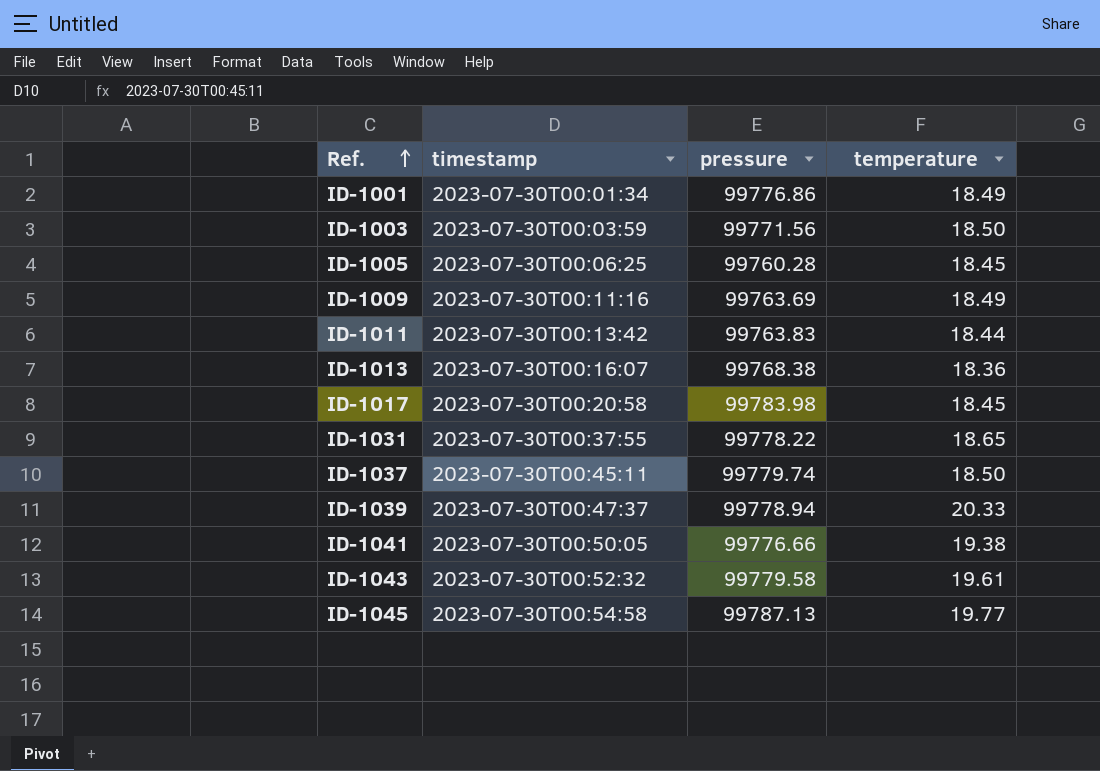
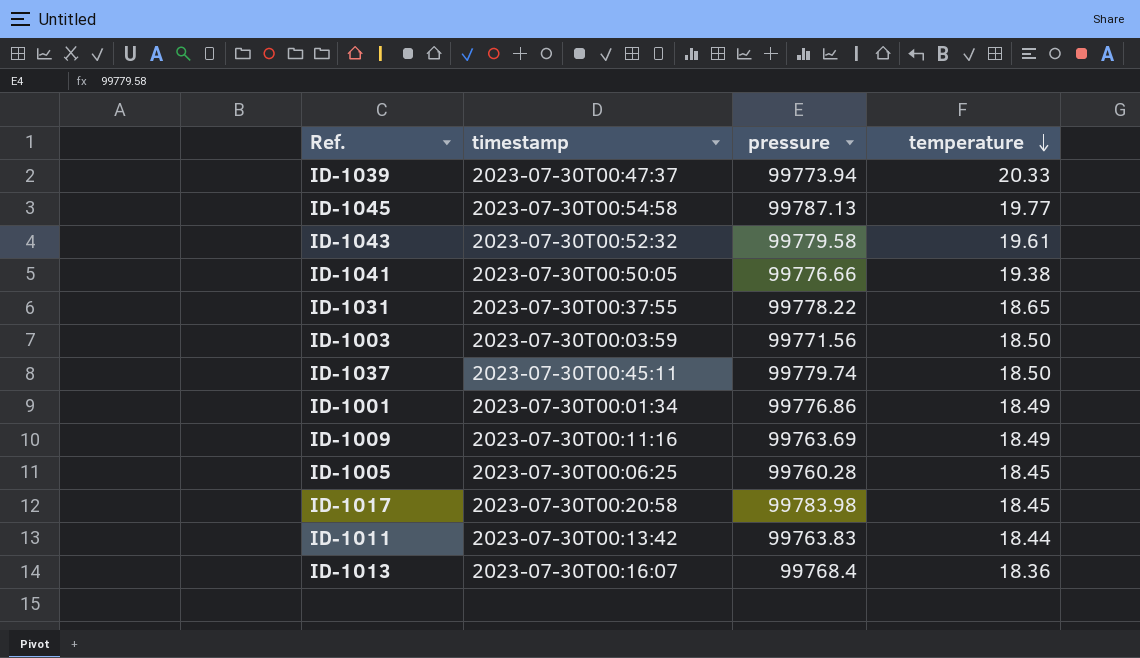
row order: Ref. ascending -> temperature descending
ID-1039 | pressure: 99778.94 -> 99773.94
ID-1013 | pressure: 99768.38 -> 99768.4

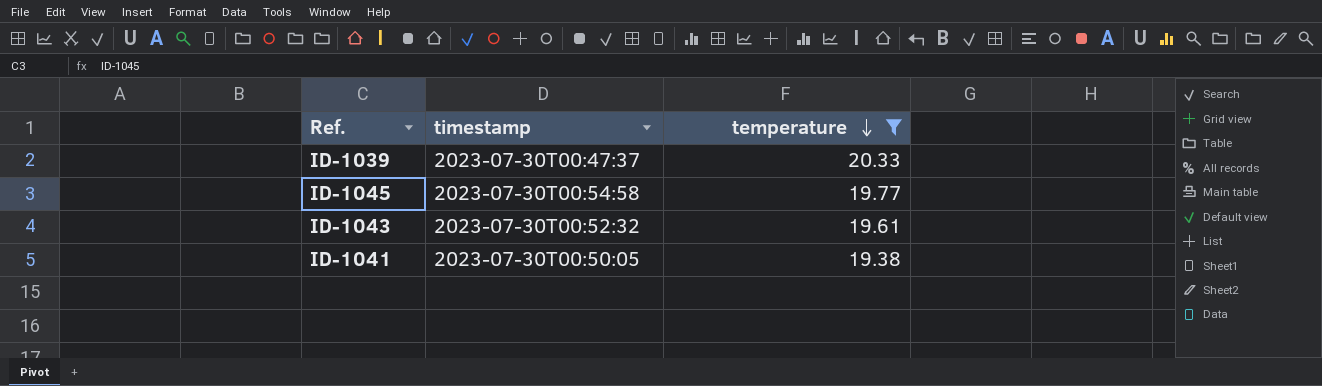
filter: none -> temperature >= 19.38
column pressure | position: 3 -> none

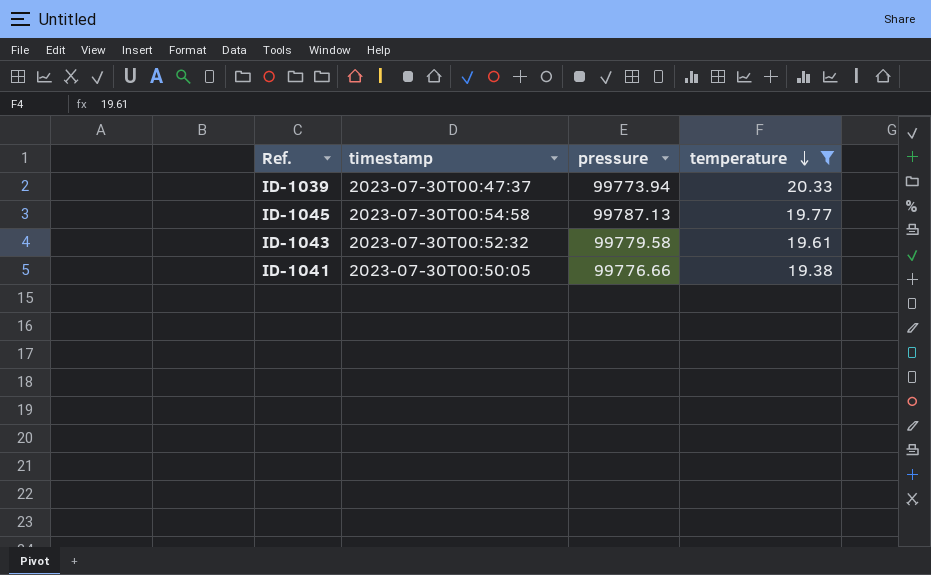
column pressure | position: none -> 3

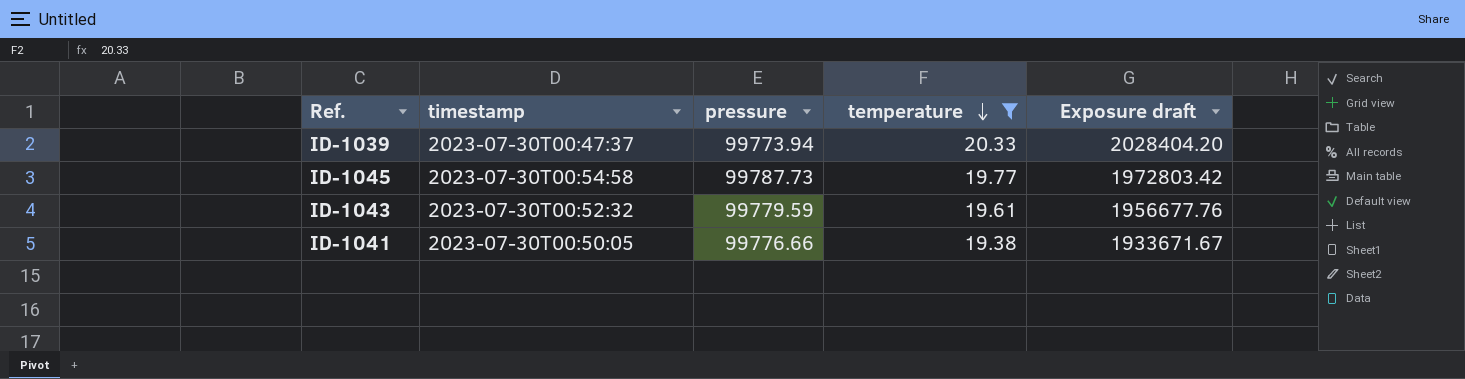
column Exposure draft | formula: none -> [pressure] * [temperature]
ID-1045 | pressure: 99787.13 -> 99787.73
ID-1043 | pressure: 99779.58 -> 99779.59

